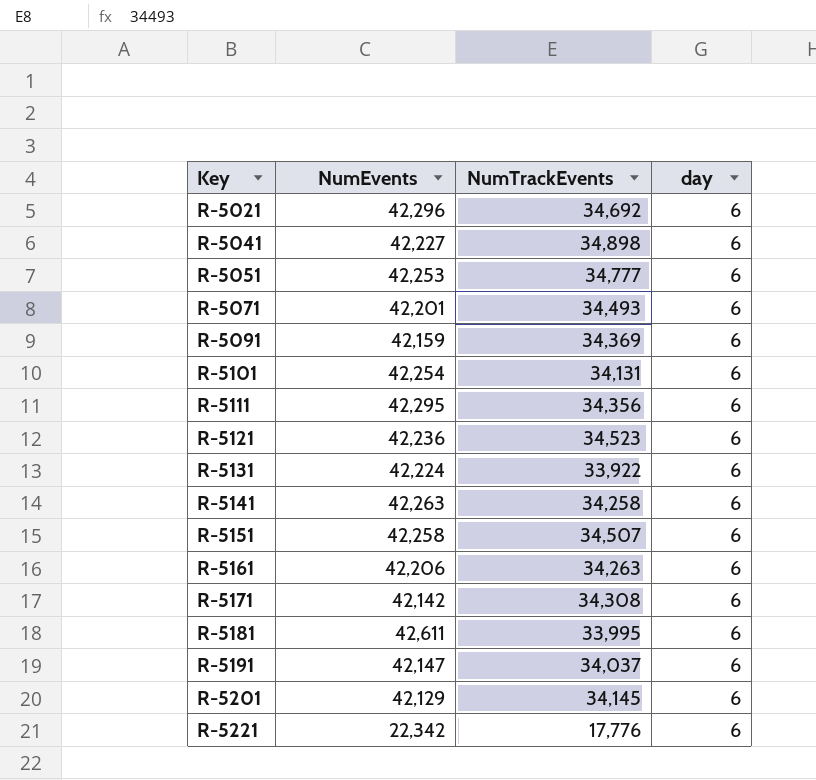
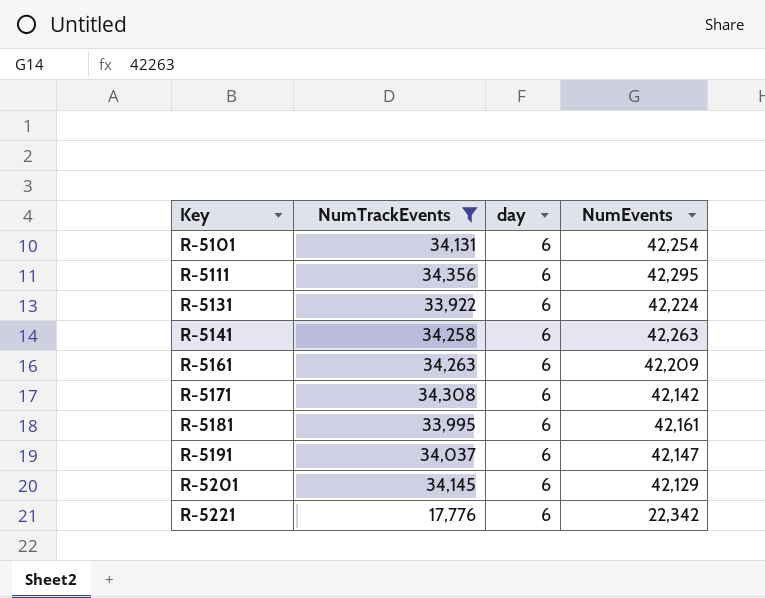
filter: none -> NumTrackEvents <= 34,356
column NumEvents | position: 2 -> 4
R-5161 | NumEvents: 42,206 -> 42,209
R-5181 | NumEvents: 42,611 -> 42,161

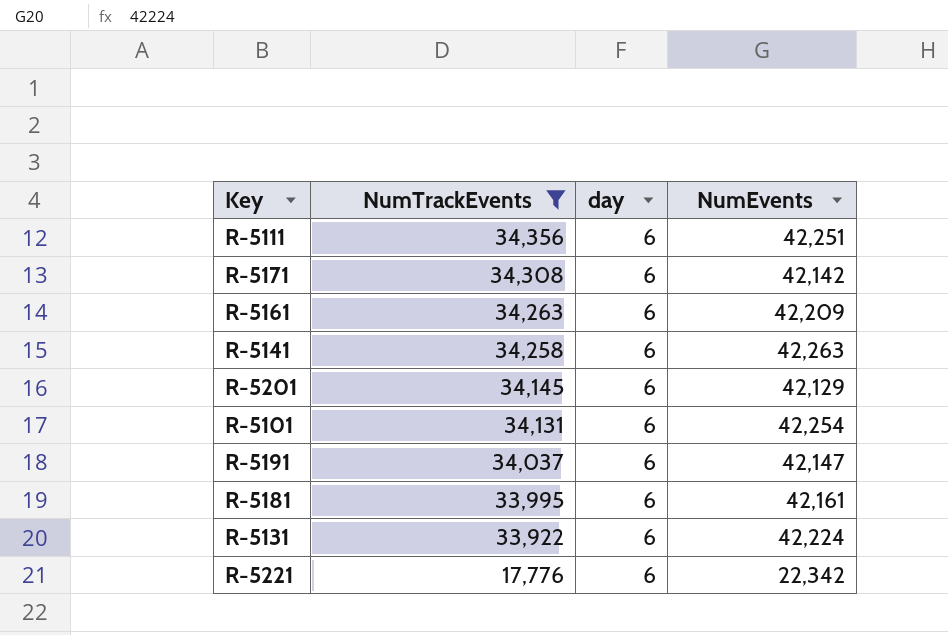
row order: Key ascending -> NumTrackEvents descending
R-5111 | NumEvents: 42,295 -> 42,251

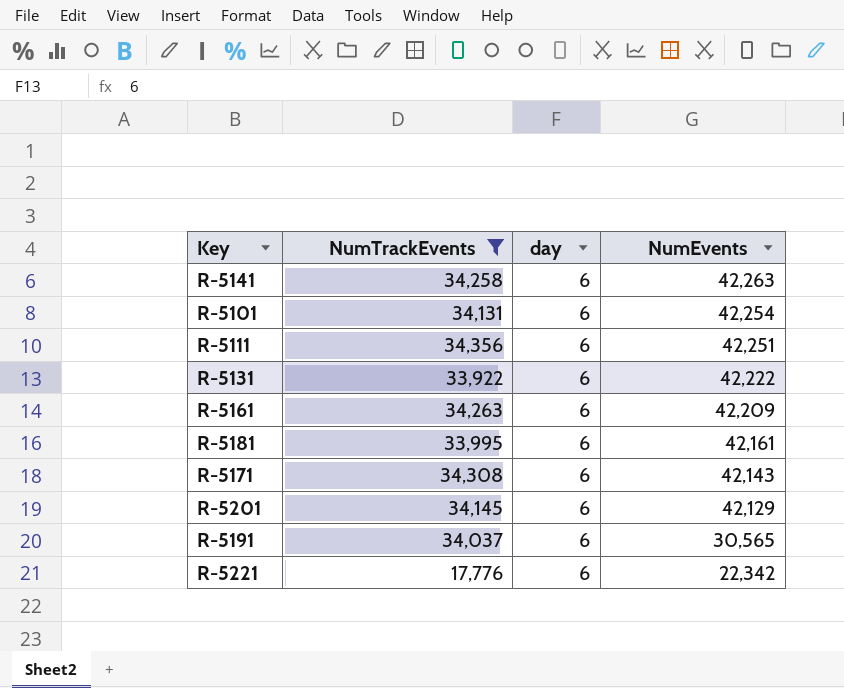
row order: NumTrackEvents descending -> NumEvents descending
R-5131 | NumEvents: 42,224 -> 42,222
R-5171 | NumEvents: 42,142 -> 42,143
R-5191 | NumEvents: 42,147 -> 30,565

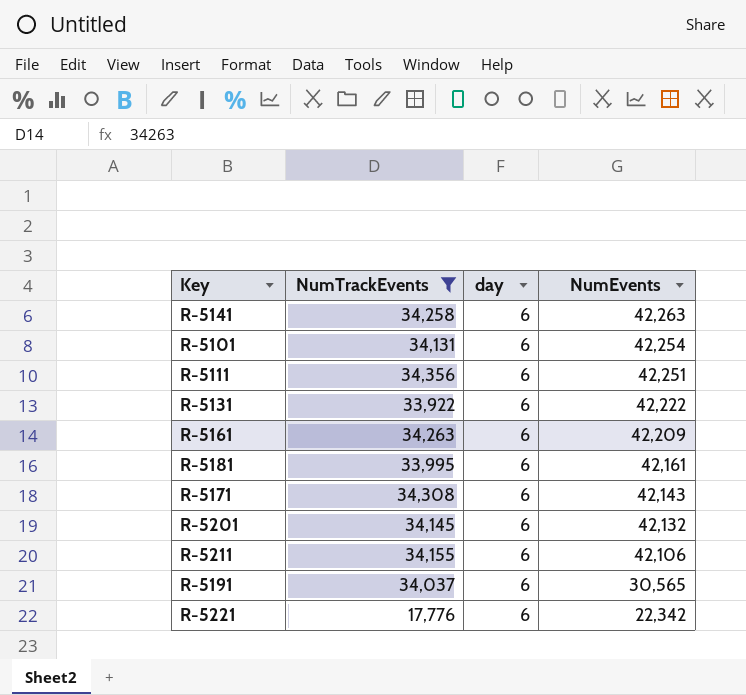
R-5201 | NumEvents: 42,129 -> 42,132
row R-5211: none -> 34,155 | 6 | 42,106

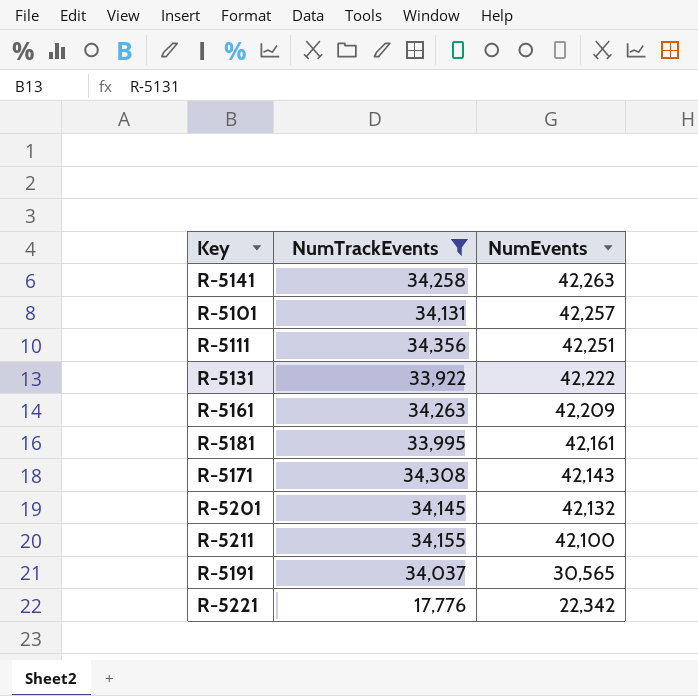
column day | position: 3 -> none
R-5101 | NumEvents: 42,254 -> 42,257
R-5211 | NumEvents: 42,106 -> 42,100

